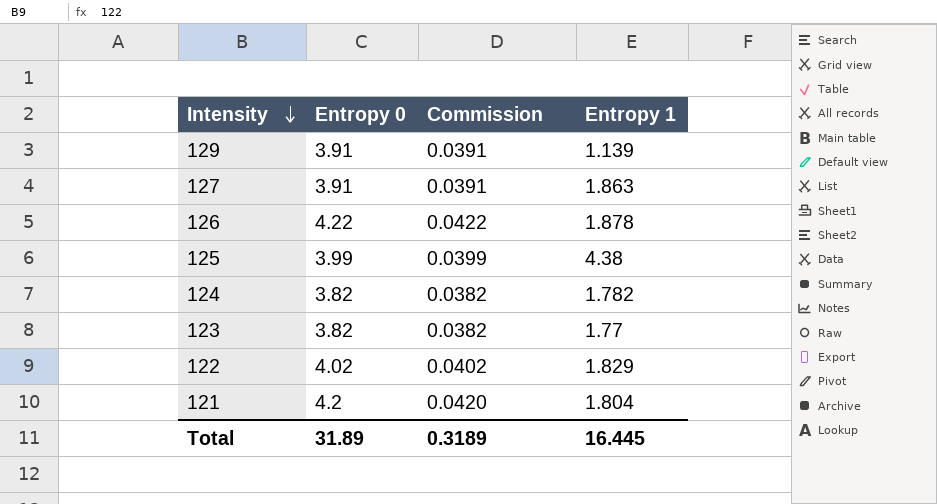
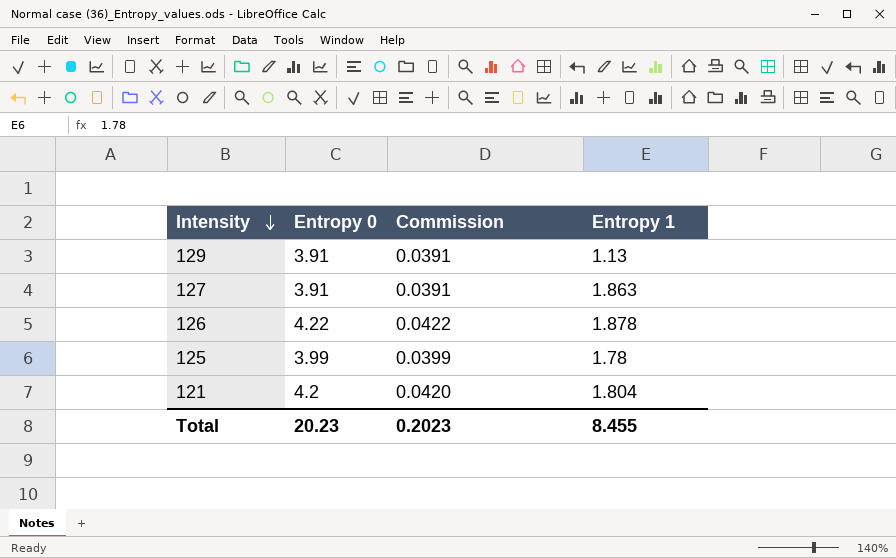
row 124: 3.82 | 0.0382 | 1.782 -> none
row 123: 3.82 | 0.0382 | 1.77 -> none
row 122: 4.02 | 0.0402 | 1.829 -> none
129 | Entropy 1: 1.139 -> 1.13
125 | Entropy 1: 4.38 -> 1.78
Total | Entropy 0: 31.89 -> 20.23
Total | Commission: 0.3189 -> 0.2023
Total | Entropy 1: 16.445 -> 8.455

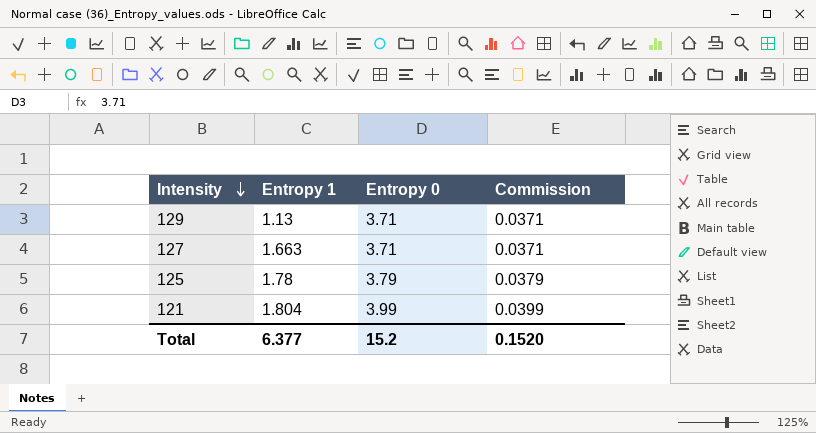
column Entropy 1 | position: 4 -> 2
row 126: 4.22 | 0.0422 | 1.878 -> none
129 | Entropy 0: 3.91 -> 3.71
129 | Commission: 0.0391 -> 0.0371
127 | Entropy 1: 1.863 -> 1.663
127 | Entropy 0: 3.91 -> 3.71
127 | Commission: 0.0391 -> 0.0371
125 | Entropy 0: 3.99 -> 3.79
125 | Commission: 0.0399 -> 0.0379
121 | Entropy 0: 4.2 -> 3.99
121 | Commission: 0.0420 -> 0.0399
Total | Entropy 1: 8.455 -> 6.377
Total | Entropy 0: 20.23 -> 15.2
Total | Commission: 0.2023 -> 0.1520

